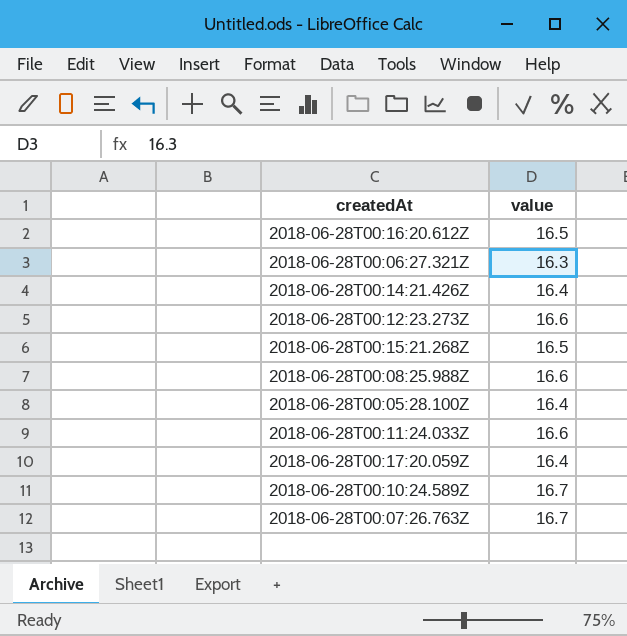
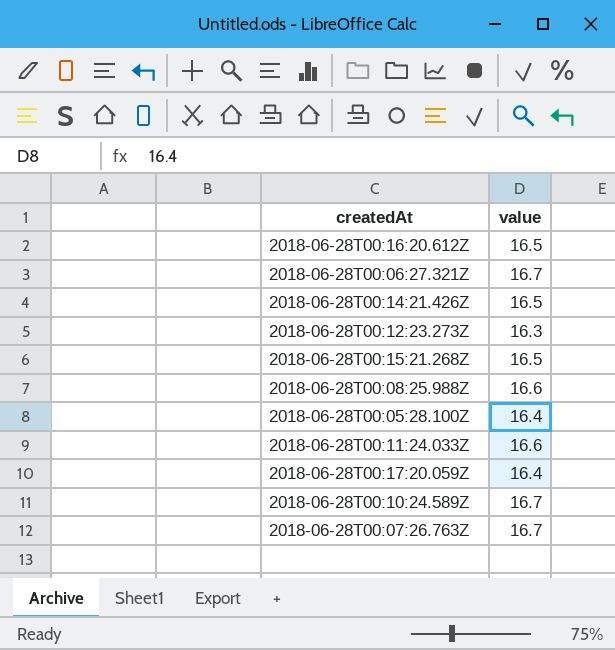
2018-06-28T00:06:27.321Z | value: 16.3 -> 16.7
2018-06-28T00:14:21.426Z | value: 16.4 -> 16.5
2018-06-28T00:12:23.273Z | value: 16.6 -> 16.3

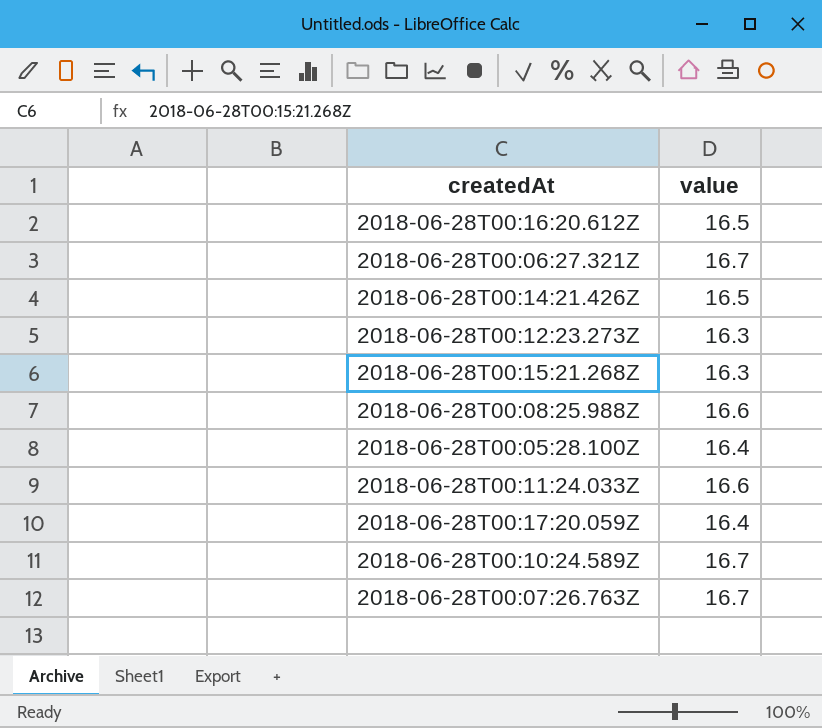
2018-06-28T00:15:21.268Z | value: 16.5 -> 16.3

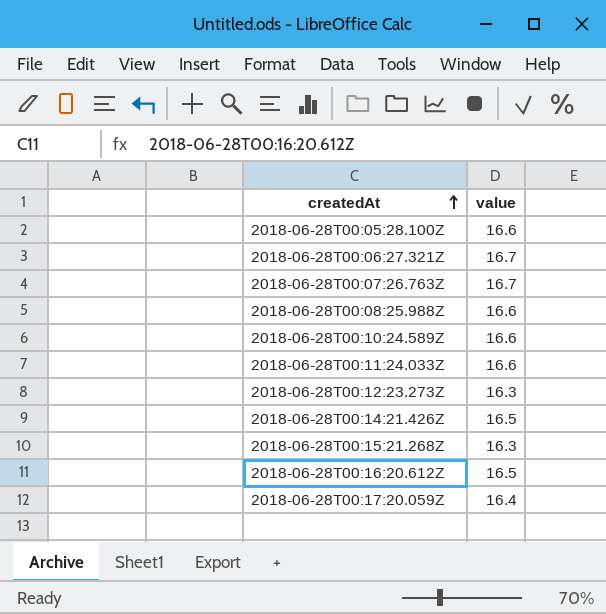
row order: none -> createdAt ascending
2018-06-28T00:05:28.100Z | value: 16.4 -> 16.6
2018-06-28T00:10:24.589Z | value: 16.7 -> 16.6

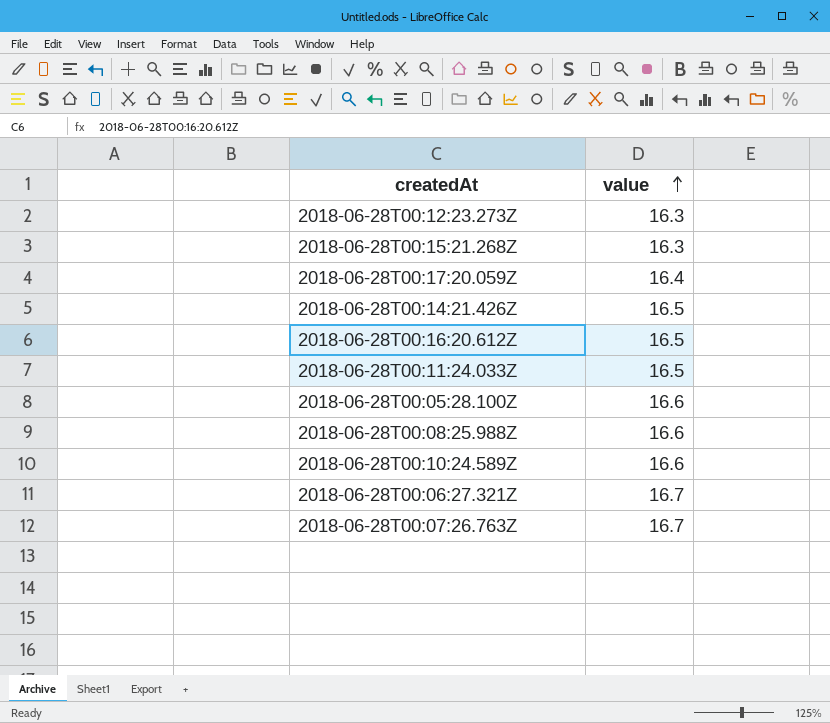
row order: createdAt ascending -> value ascending
2018-06-28T00:11:24.033Z | value: 16.6 -> 16.5

